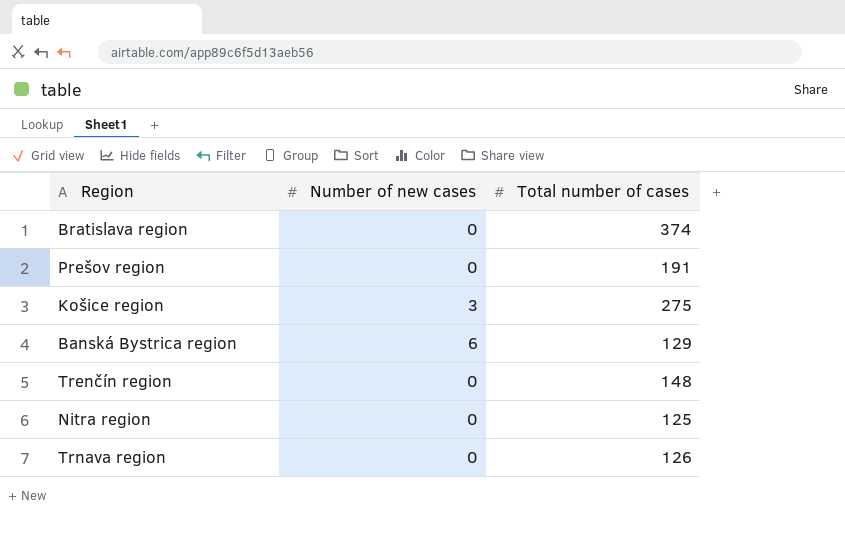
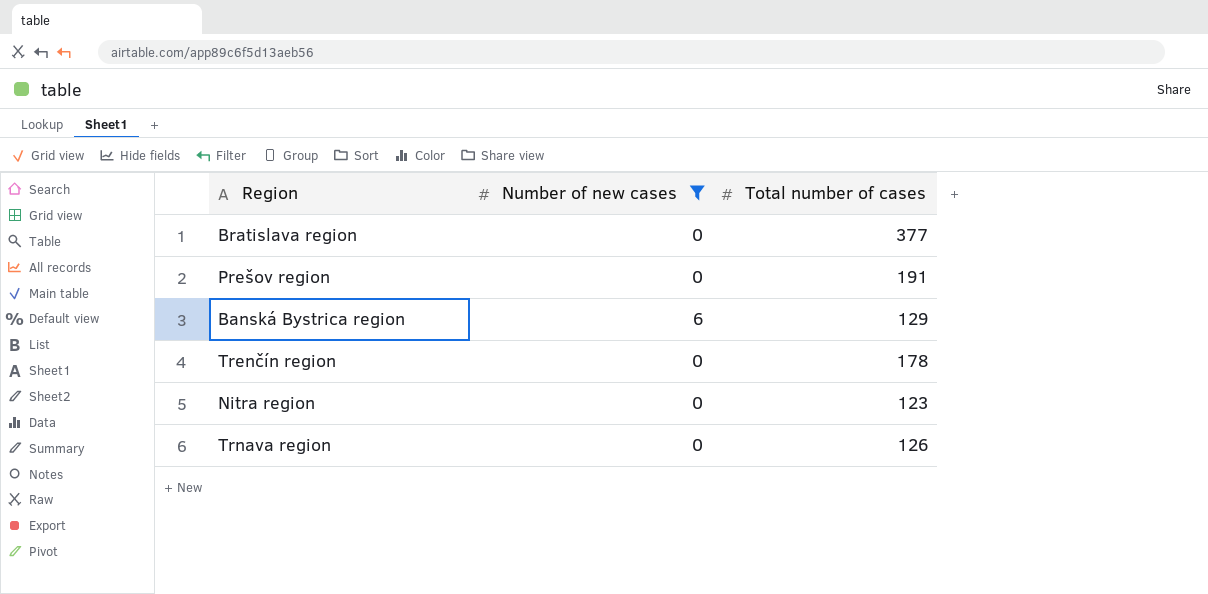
filter: none -> Number of new cases != 3
Bratislava region | Total number of cases: 374 -> 377
Trenčín region | Total number of cases: 148 -> 178
Nitra region | Total number of cases: 125 -> 123

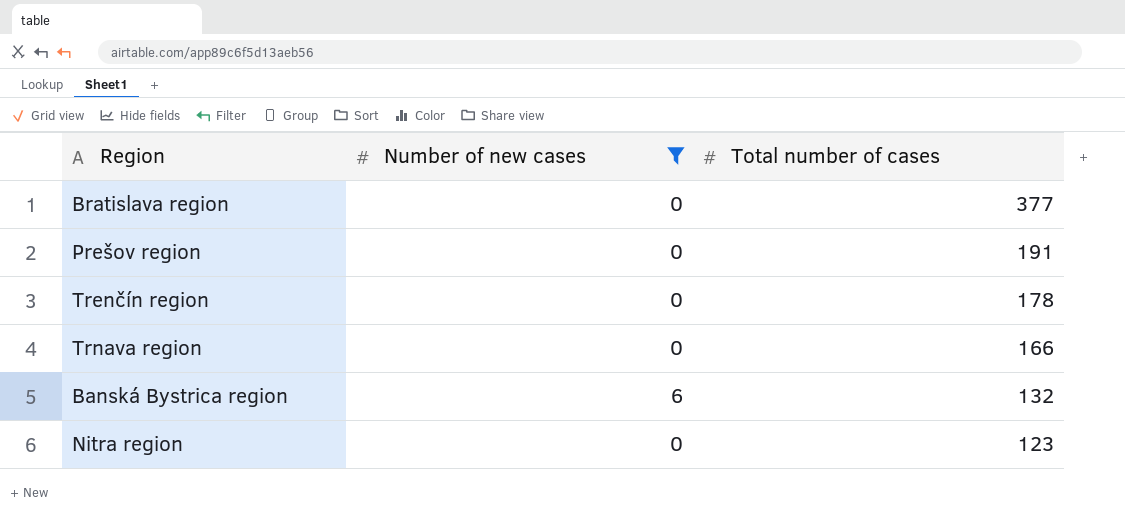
row order: none -> Total number of cases descending
Trnava region | Total number of cases: 126 -> 166
Banská Bystrica region | Total number of cases: 129 -> 132

